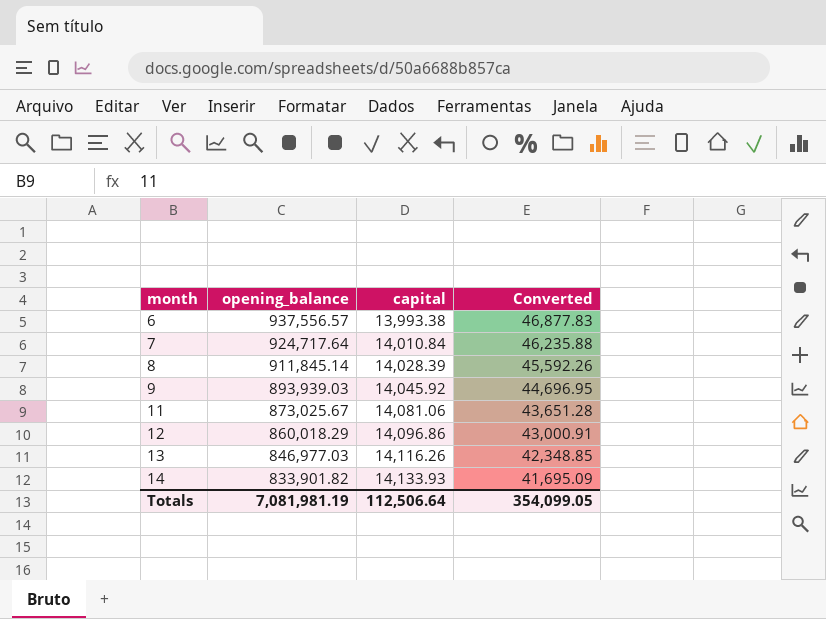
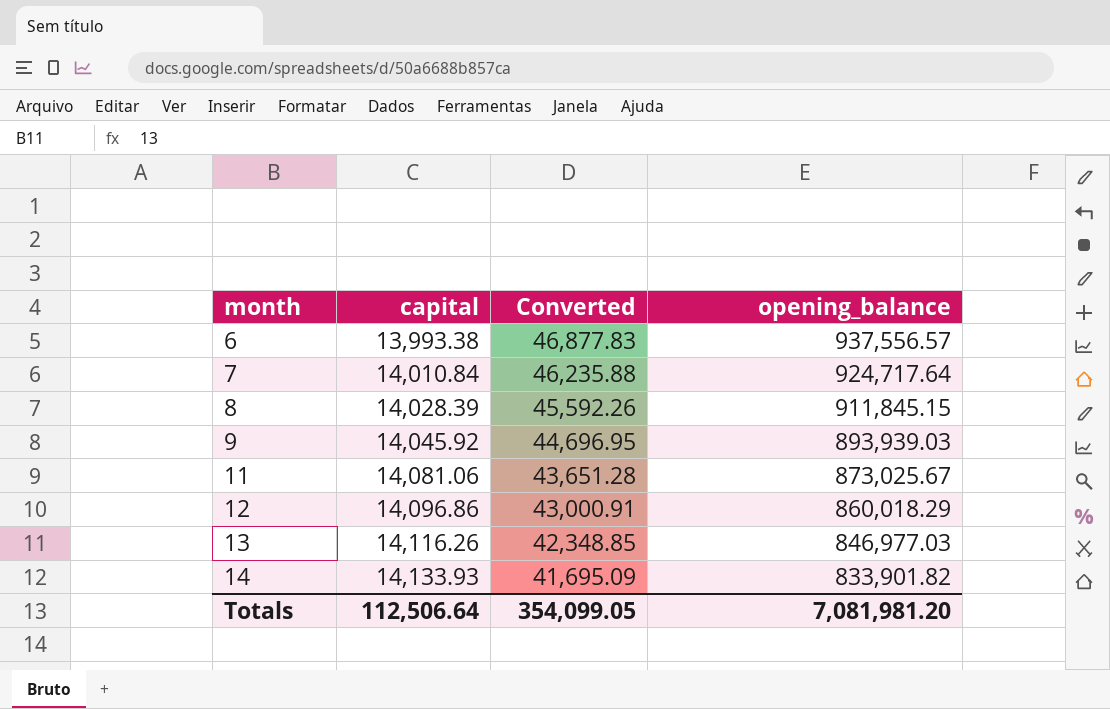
column opening_balance | position: 2 -> 4
8 | opening_balance: 911,845.14 -> 911,845.15
Totals | opening_balance: 7,081,981.19 -> 7,081,981.20

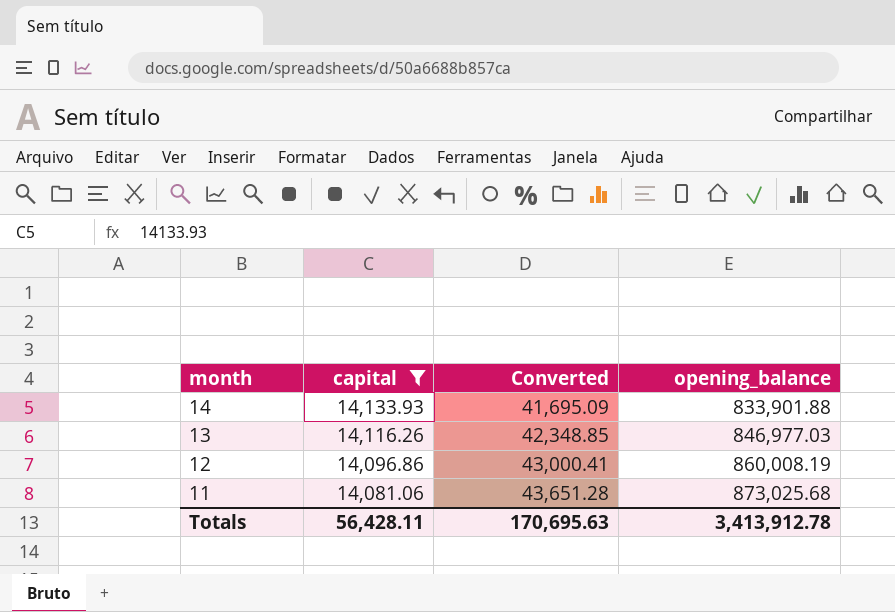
filter: none -> capital >= 14,081.06
row order: month ascending -> month descending
14 | opening_balance: 833,901.82 -> 833,901.88
12 | Converted: 43,000.91 -> 43,000.41
12 | opening_balance: 860,018.29 -> 860,008.19
11 | opening_balance: 873,025.67 -> 873,025.68
Totals | capital: 112,506.64 -> 56,428.11
Totals | Converted: 354,099.05 -> 170,695.63
Totals | opening_balance: 7,081,981.20 -> 3,413,912.78

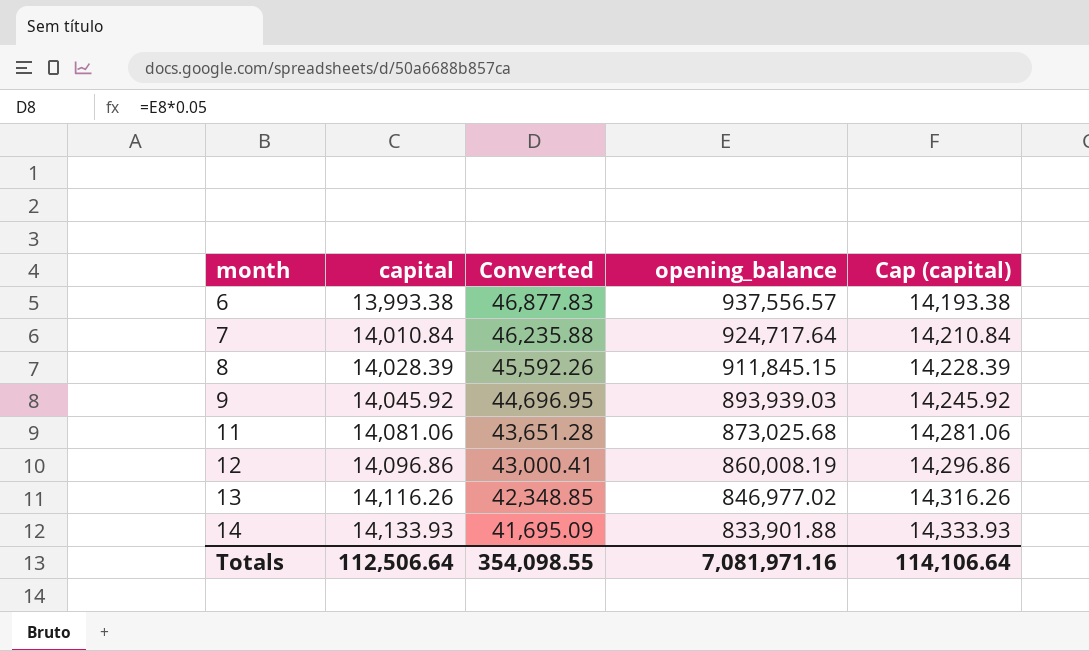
filter: capital >= 14,081.06 -> none
row order: month descending -> month ascending
column Cap (capital) | formula: none -> [capital] + 200
13 | opening_balance: 846,977.03 -> 846,977.02
Totals | capital: 56,428.11 -> 112,506.64
Totals | Converted: 170,695.63 -> 354,098.55
Totals | opening_balance: 3,413,912.78 -> 7,081,971.16

